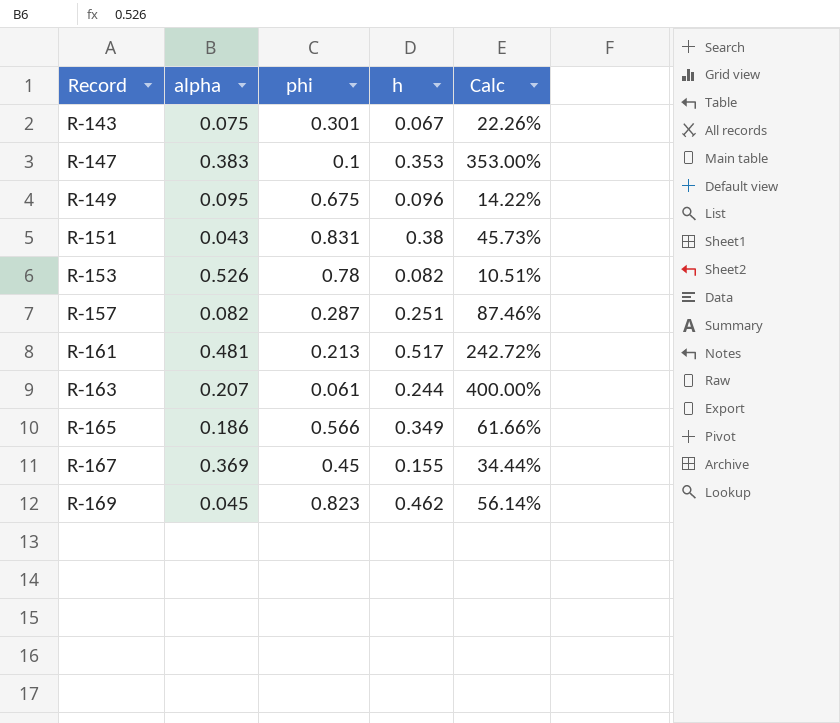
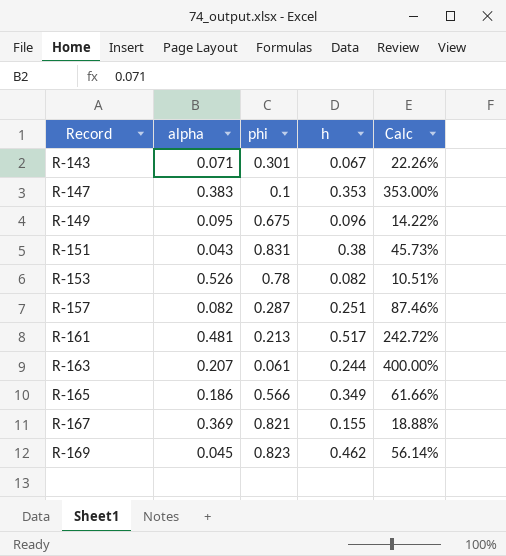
R-143 | alpha: 0.075 -> 0.071
R-167 | phi: 0.45 -> 0.821
R-167 | Calc: 34.44% -> 18.88%

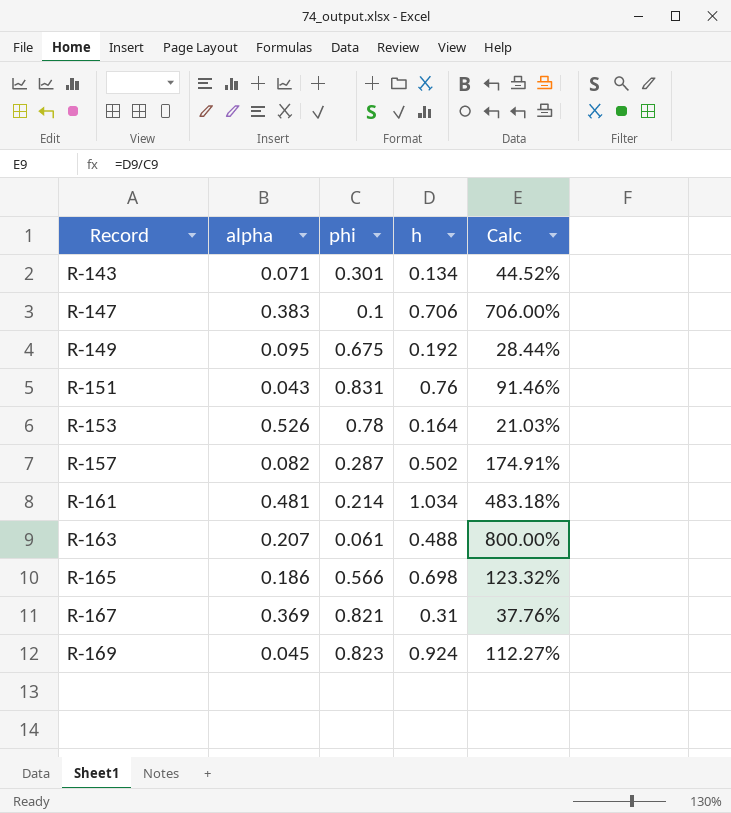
R-143 | h: 0.067 -> 0.134
R-143 | Calc: 22.26% -> 44.52%
R-147 | h: 0.353 -> 0.706
R-147 | Calc: 353.00% -> 706.00%
R-149 | h: 0.096 -> 0.192
R-149 | Calc: 14.22% -> 28.44%
R-151 | h: 0.38 -> 0.76
R-151 | Calc: 45.73% -> 91.46%
R-153 | h: 0.082 -> 0.164
R-153 | Calc: 10.51% -> 21.03%
R-157 | h: 0.251 -> 0.502
R-157 | Calc: 87.46% -> 174.91%
R-161 | phi: 0.213 -> 0.214
R-161 | h: 0.517 -> 1.034
R-161 | Calc: 242.72% -> 483.18%
R-163 | h: 0.244 -> 0.488
R-163 | Calc: 400.00% -> 800.00%
R-165 | h: 0.349 -> 0.698
R-165 | Calc: 61.66% -> 123.32%
R-167 | h: 0.155 -> 0.31
R-167 | Calc: 18.88% -> 37.76%
R-169 | h: 0.462 -> 0.924
R-169 | Calc: 56.14% -> 112.27%

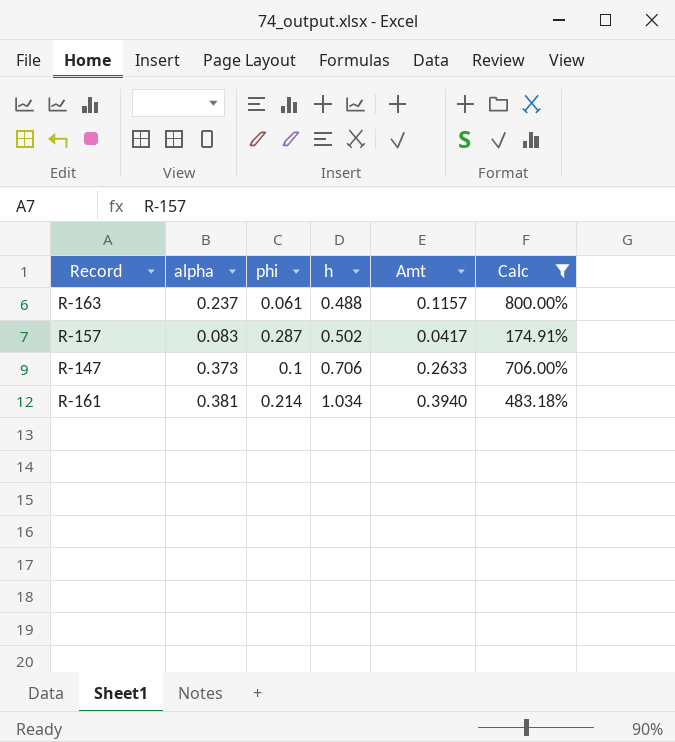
filter: none -> Calc >= 174.91%
row order: Record ascending -> h ascending
column Amt | formula: none -> [alpha] * [h]
R-163 | alpha: 0.207 -> 0.237
R-157 | alpha: 0.082 -> 0.083
R-147 | alpha: 0.383 -> 0.373
R-161 | alpha: 0.481 -> 0.381

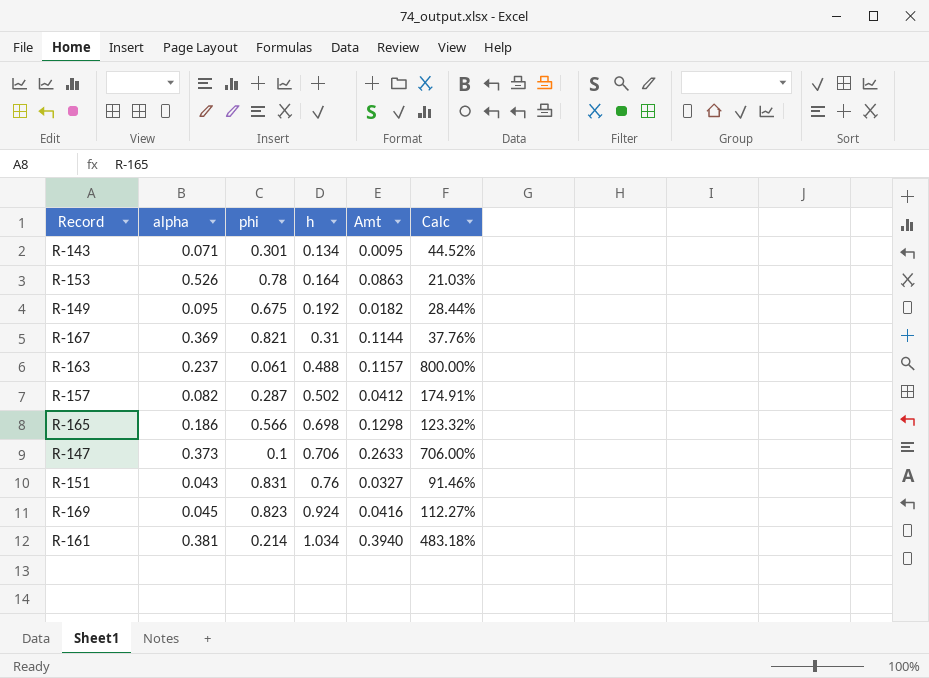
filter: Calc >= 174.91% -> none
R-157 | alpha: 0.083 -> 0.082
R-157 | Amt: 0.0417 -> 0.0412

